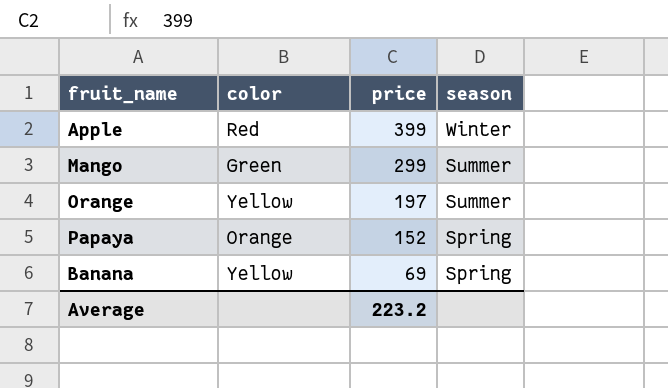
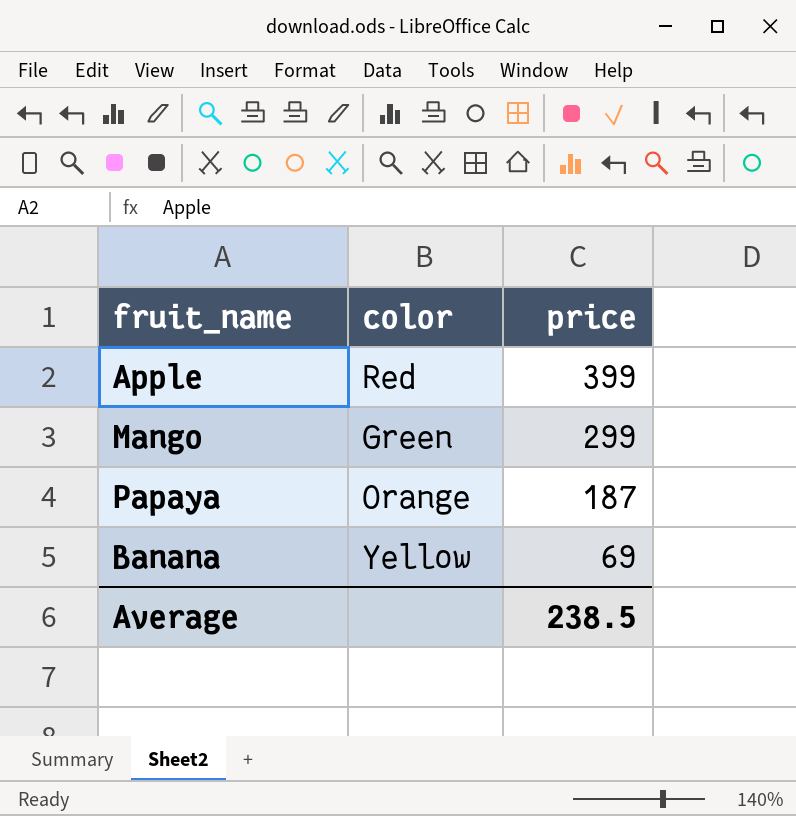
column season | position: 4 -> none
row Orange: Yellow | 197 | Summer -> none
Papaya | price: 152 -> 187
Average | price: 223.2 -> 238.5

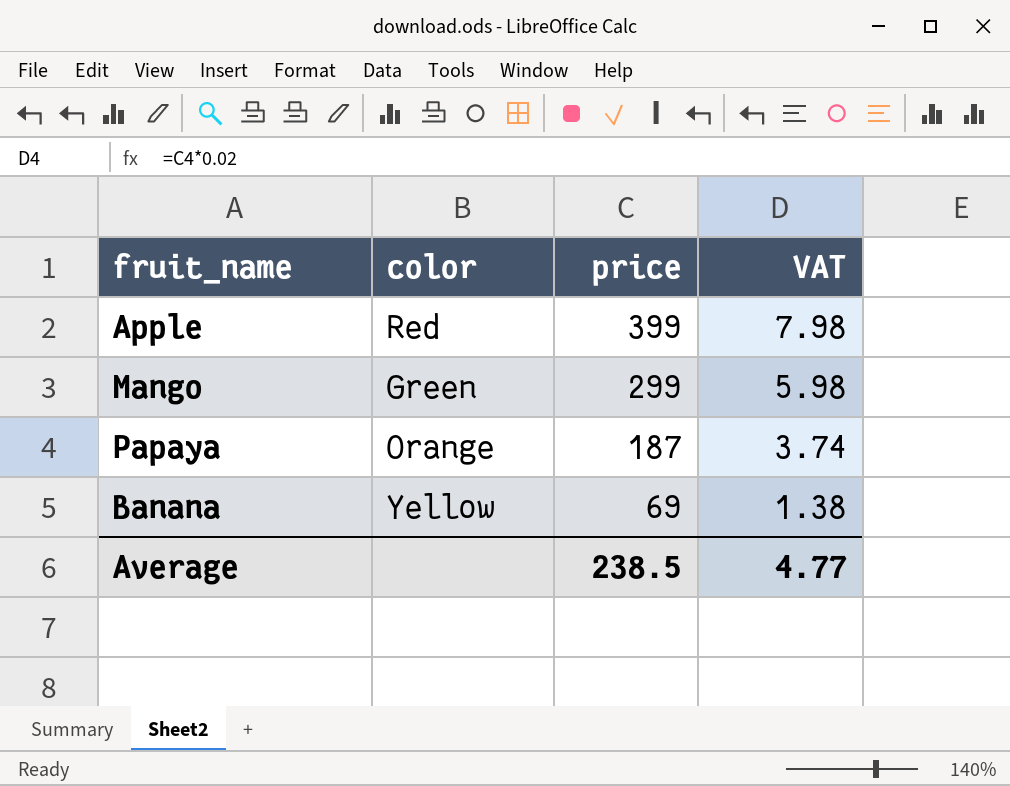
column VAT | formula: none -> [price] * 0.02

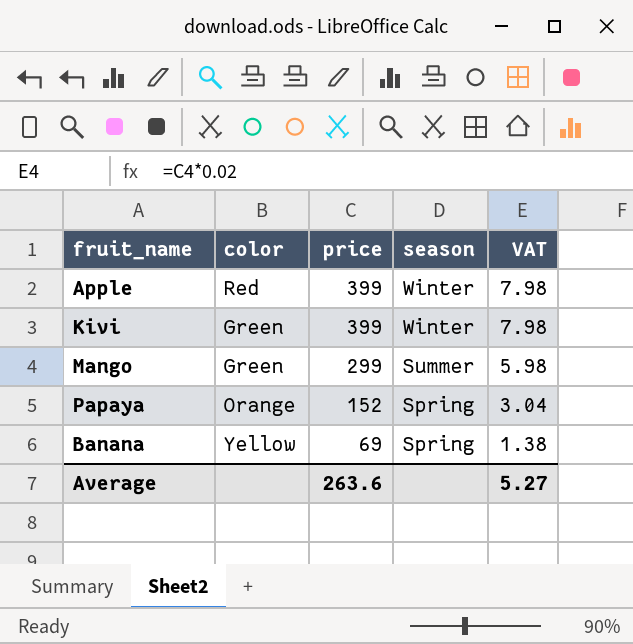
column season | position: none -> 4
row Kivi: none -> Green | 399 | Winter | 7.98
Papaya | price: 187 -> 152
Papaya | VAT: 3.74 -> 3.04
Average | price: 238.5 -> 263.6
Average | VAT: 4.77 -> 5.27

